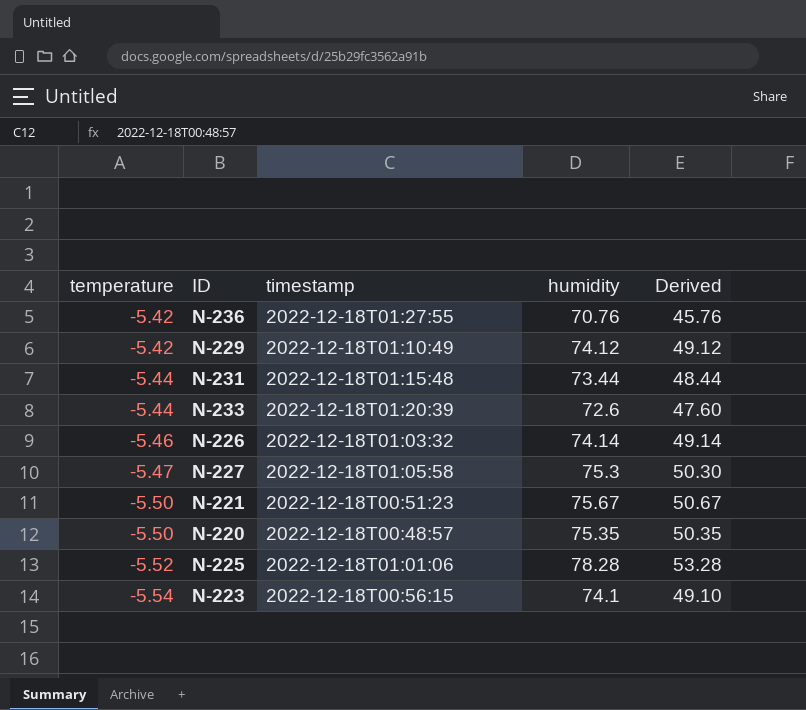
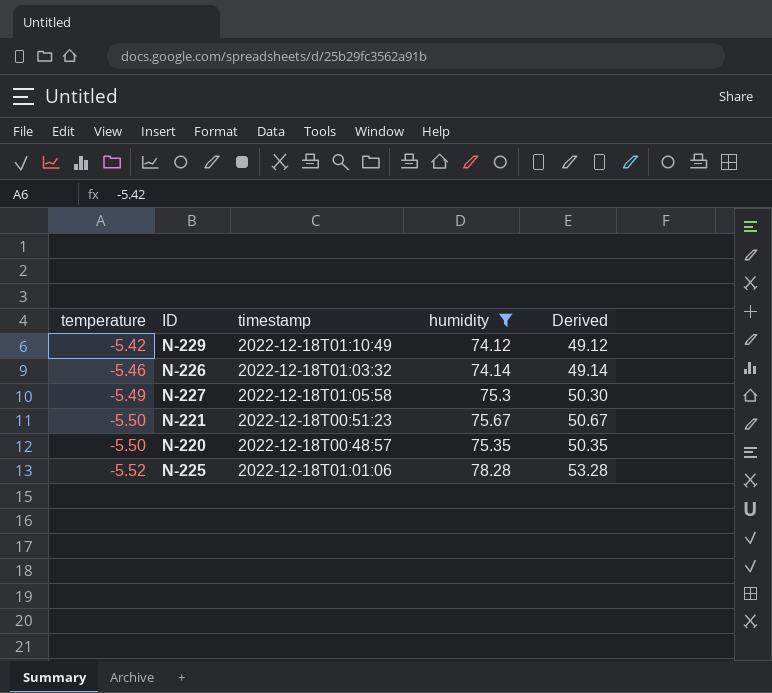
filter: none -> humidity >= 74.12
N-227 | temperature: -5.47 -> -5.49

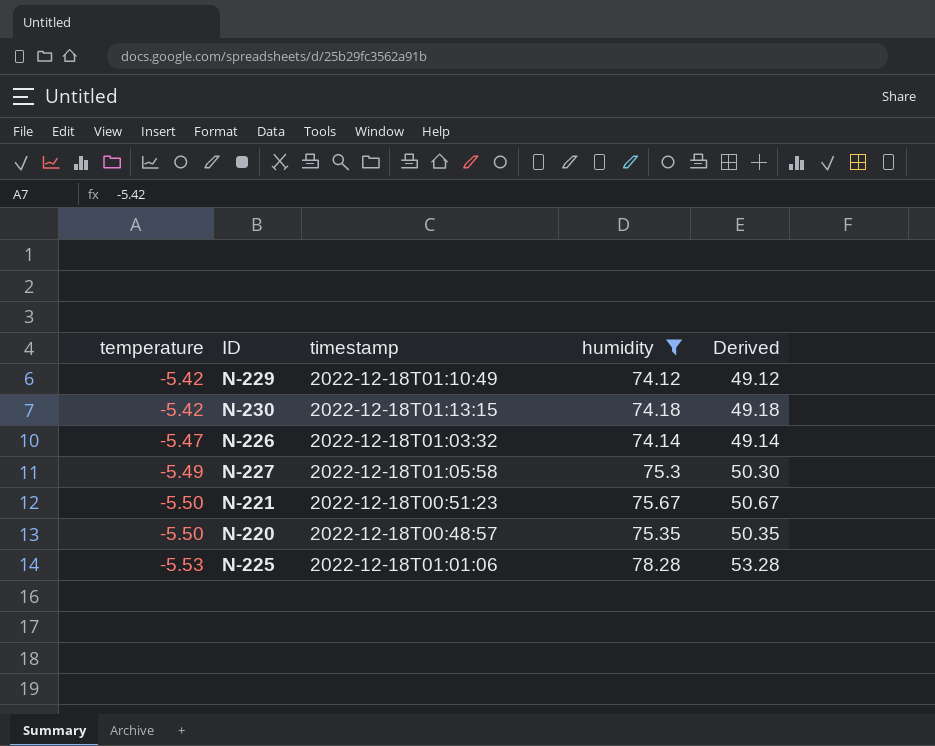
row N-230: none -> -5.42 | 2022-12-18T01:13:15 | 74.18 | 49.18
N-226 | temperature: -5.46 -> -5.47
N-225 | temperature: -5.52 -> -5.53

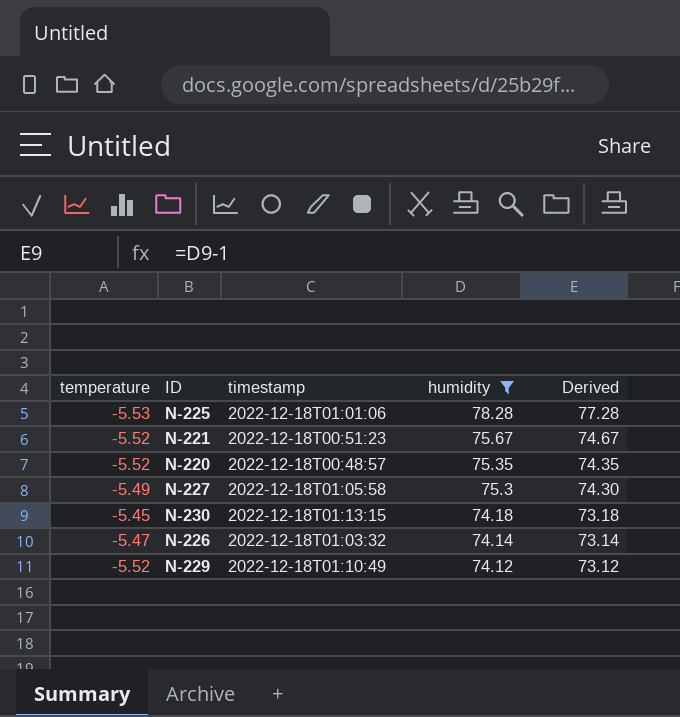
row order: temperature descending -> humidity descending
column Derived | formula: [humidity] - 25 -> [humidity] - 1
N-221 | temperature: -5.50 -> -5.52
N-220 | temperature: -5.50 -> -5.52
N-230 | temperature: -5.42 -> -5.45
N-229 | temperature: -5.42 -> -5.52

